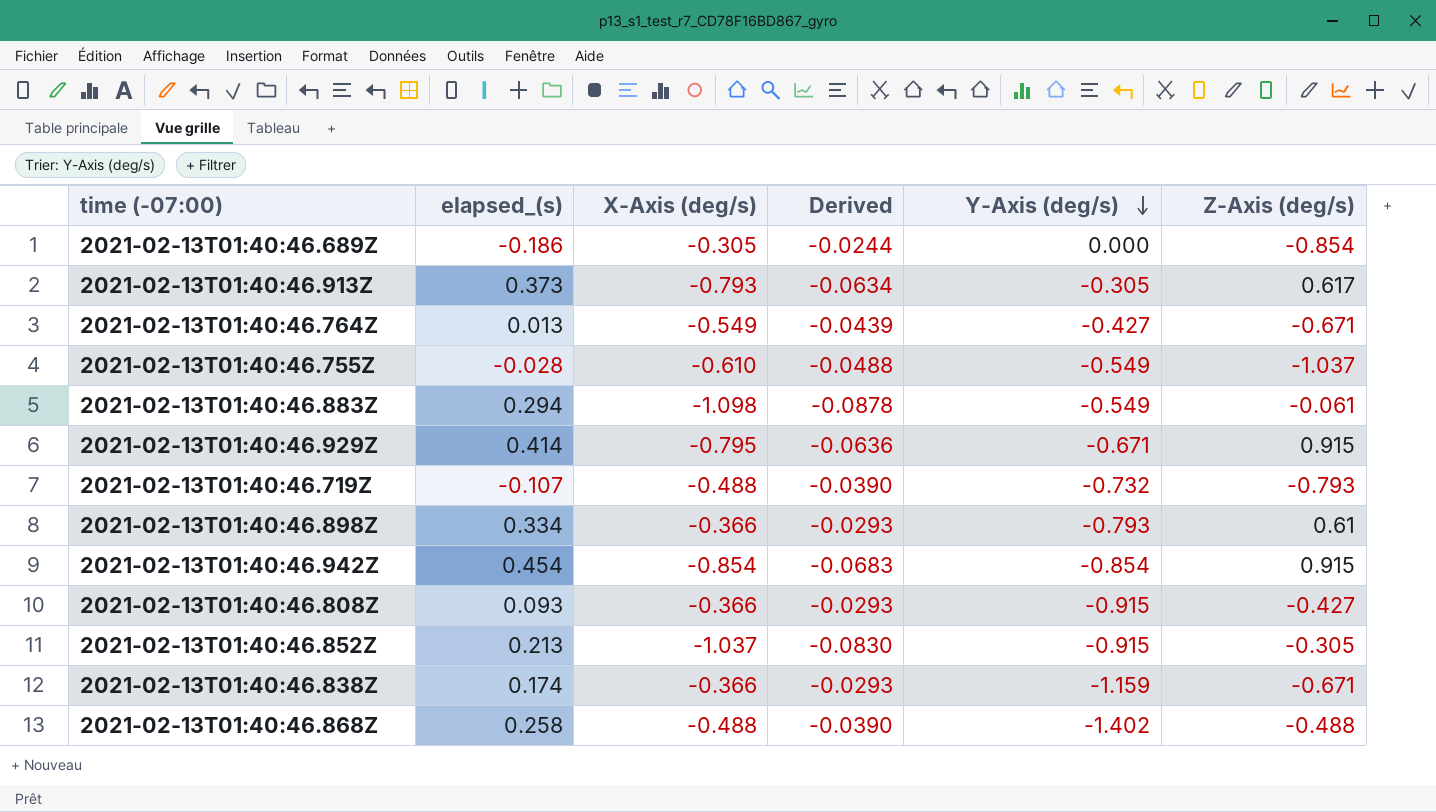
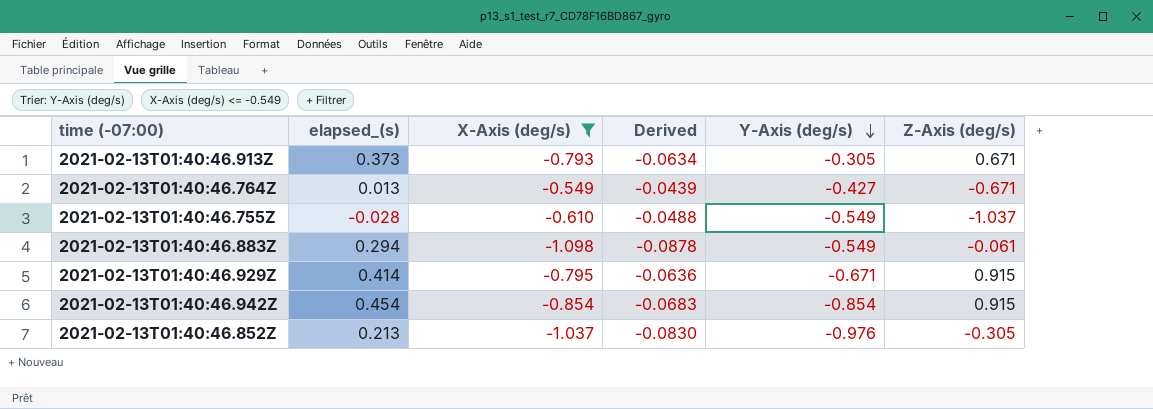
filter: none -> X-Axis (deg/s) <= -0.549
2021-02-13T01:40:46.913Z | Z-Axis (deg/s): 0.617 -> 0.671
2021-02-13T01:40:46.852Z | Y-Axis (deg/s): -0.915 -> -0.976

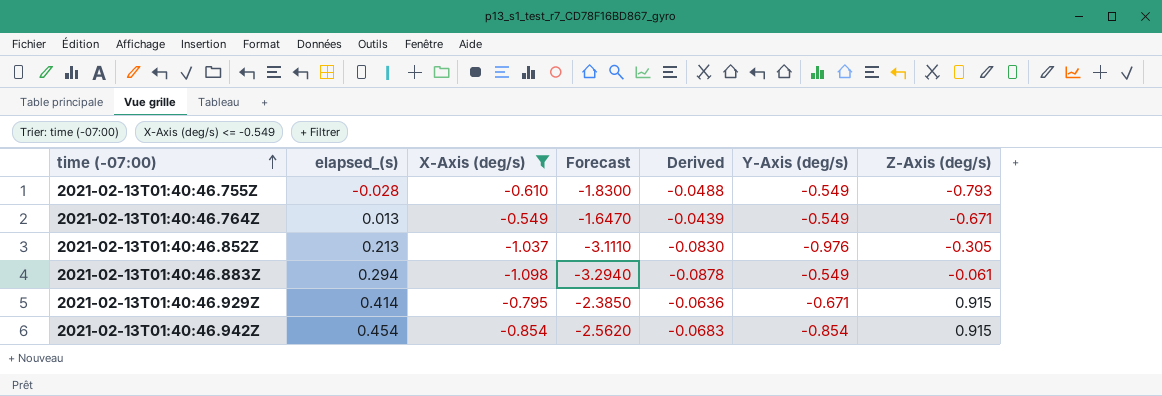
row order: Y-Axis (deg/s) descending -> time (-07:00) ascending
column Forecast | formula: none -> [X-Axis (deg/s)] * 3
row 2021-02-13T01:40:46.913Z: 0.373 | -0.793 | -0.0634 | -0.305 | 0.671 -> none
2021-02-13T01:40:46.755Z | Z-Axis (deg/s): -1.037 -> -0.793
2021-02-13T01:40:46.764Z | Y-Axis (deg/s): -0.427 -> -0.549

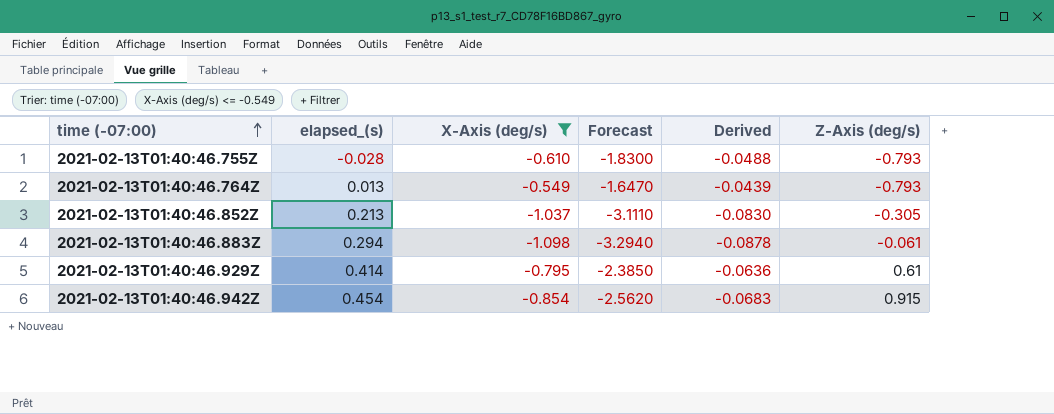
column Y-Axis (deg/s) | position: 6 -> none
2021-02-13T01:40:46.764Z | Z-Axis (deg/s): -0.671 -> -0.793
2021-02-13T01:40:46.929Z | Z-Axis (deg/s): 0.915 -> 0.61

